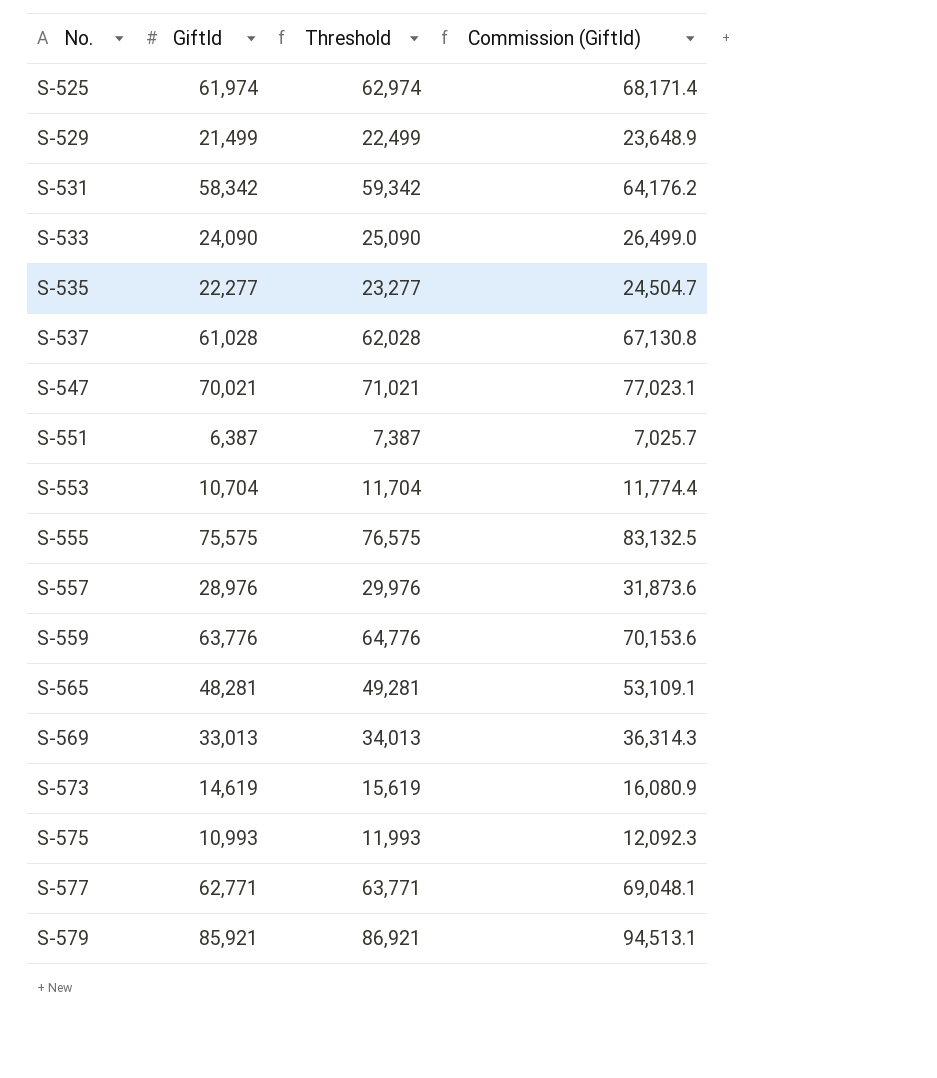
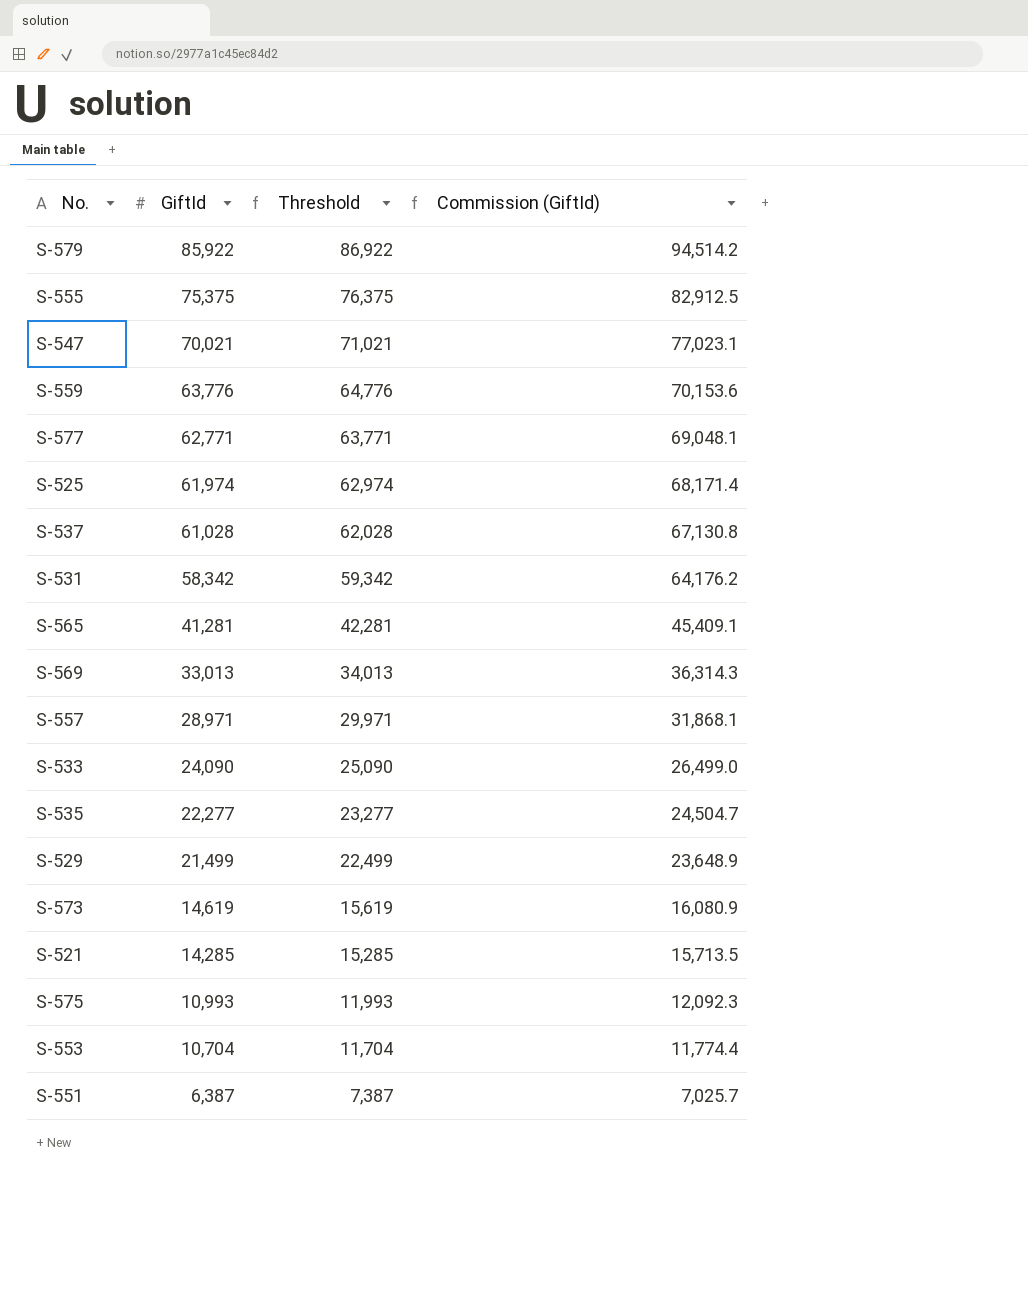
row order: No. ascending -> GiftId descending
S-579 | GiftId: 85,921 -> 85,922
S-579 | Threshold: 86,921 -> 86,922
S-579 | Commission (GiftId): 94,513.1 -> 94,514.2
S-555 | GiftId: 75,575 -> 75,375
S-555 | Threshold: 76,575 -> 76,375
S-555 | Commission (GiftId): 83,132.5 -> 82,912.5
S-565 | GiftId: 48,281 -> 41,281
S-565 | Threshold: 49,281 -> 42,281
S-565 | Commission (GiftId): 53,109.1 -> 45,409.1
S-557 | GiftId: 28,976 -> 28,971
S-557 | Threshold: 29,976 -> 29,971
S-557 | Commission (GiftId): 31,873.6 -> 31,868.1
row S-521: none -> 14,285 | 15,285 | 15,713.5

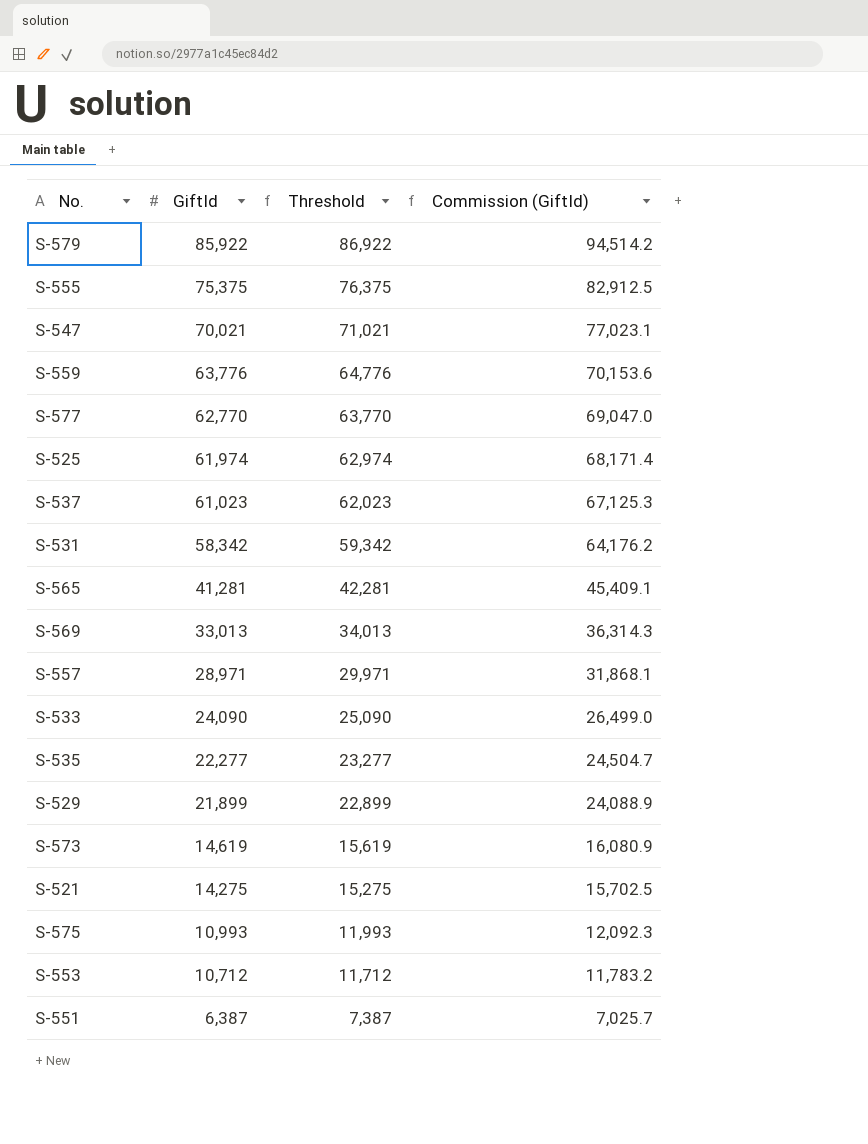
S-577 | GiftId: 62,771 -> 62,770
S-577 | Threshold: 63,771 -> 63,770
S-577 | Commission (GiftId): 69,048.1 -> 69,047.0
S-537 | GiftId: 61,028 -> 61,023
S-537 | Threshold: 62,028 -> 62,023
S-537 | Commission (GiftId): 67,130.8 -> 67,125.3
S-529 | GiftId: 21,499 -> 21,899
S-529 | Threshold: 22,499 -> 22,899
S-529 | Commission (GiftId): 23,648.9 -> 24,088.9
S-521 | GiftId: 14,285 -> 14,275
S-521 | Threshold: 15,285 -> 15,275
S-521 | Commission (GiftId): 15,713.5 -> 15,702.5
S-553 | GiftId: 10,704 -> 10,712
S-553 | Threshold: 11,704 -> 11,712
S-553 | Commission (GiftId): 11,774.4 -> 11,783.2

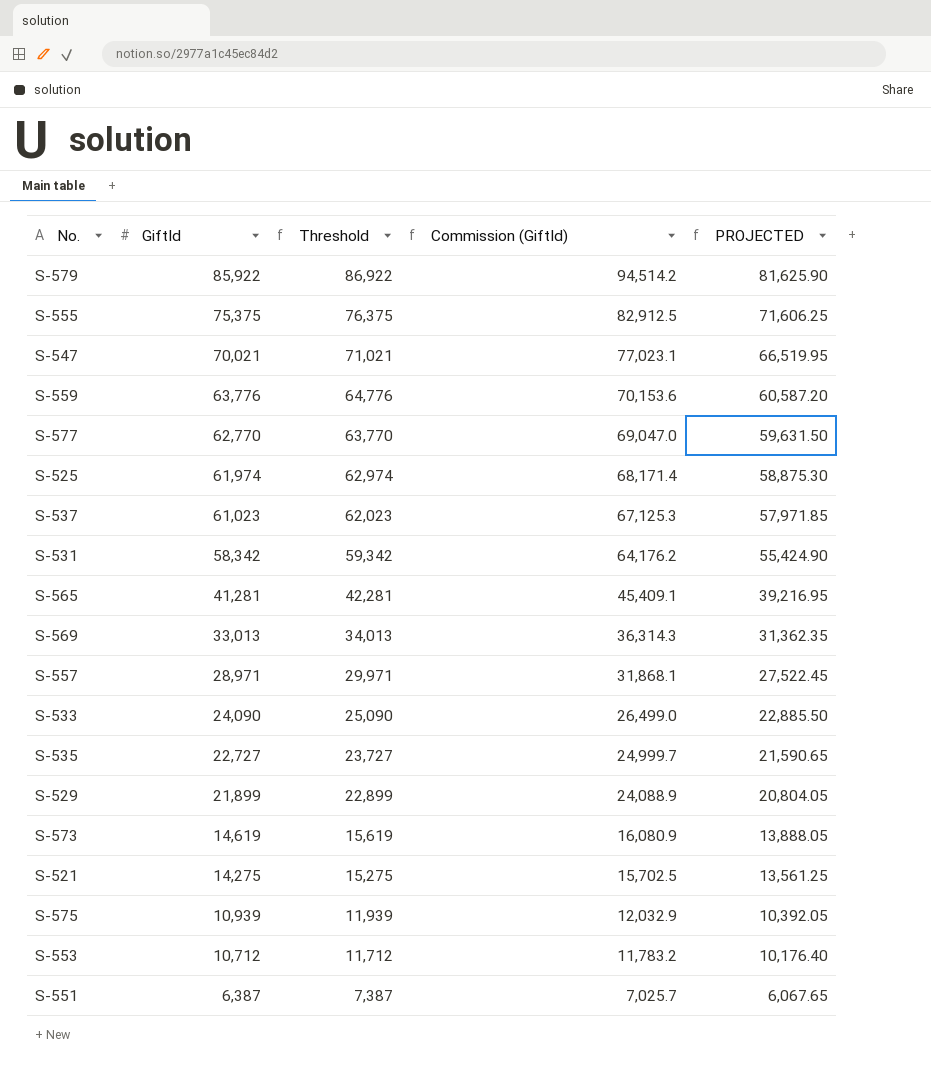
column PROJECTED | formula: none -> [GiftId] * 0.95
S-535 | GiftId: 22,277 -> 22,727
S-535 | Threshold: 23,277 -> 23,727
S-535 | Commission (GiftId): 24,504.7 -> 24,999.7
S-575 | GiftId: 10,993 -> 10,939
S-575 | Threshold: 11,993 -> 11,939
S-575 | Commission (GiftId): 12,092.3 -> 12,032.9

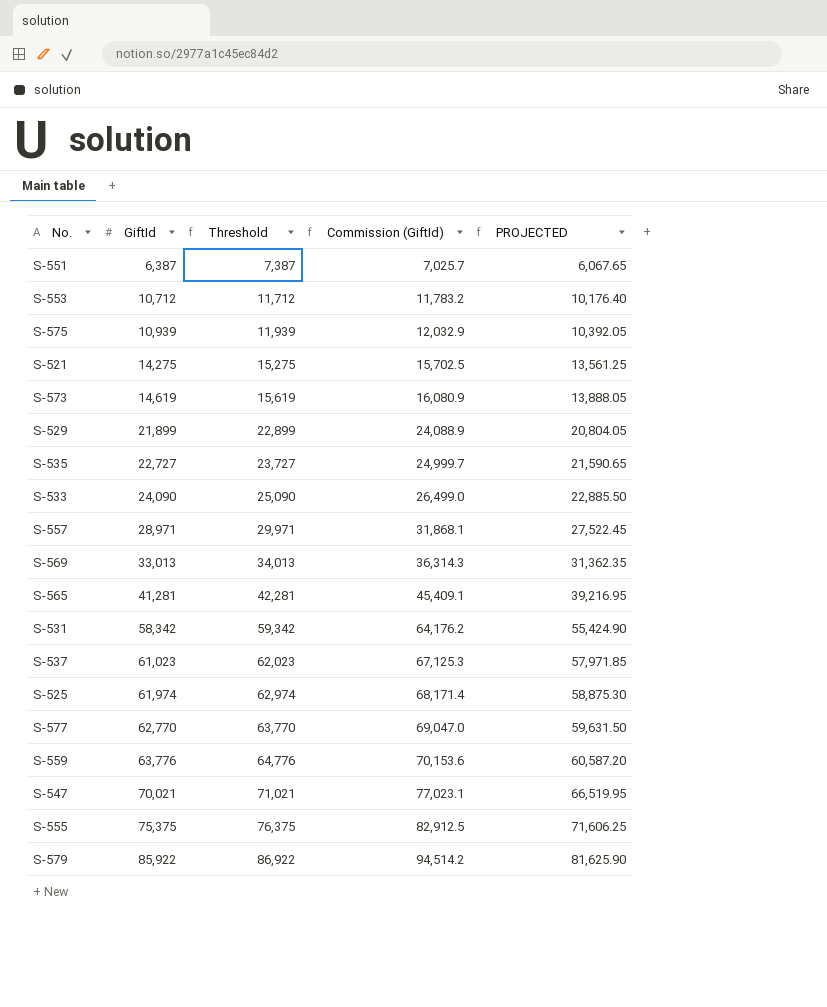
row order: GiftId descending -> GiftId ascending

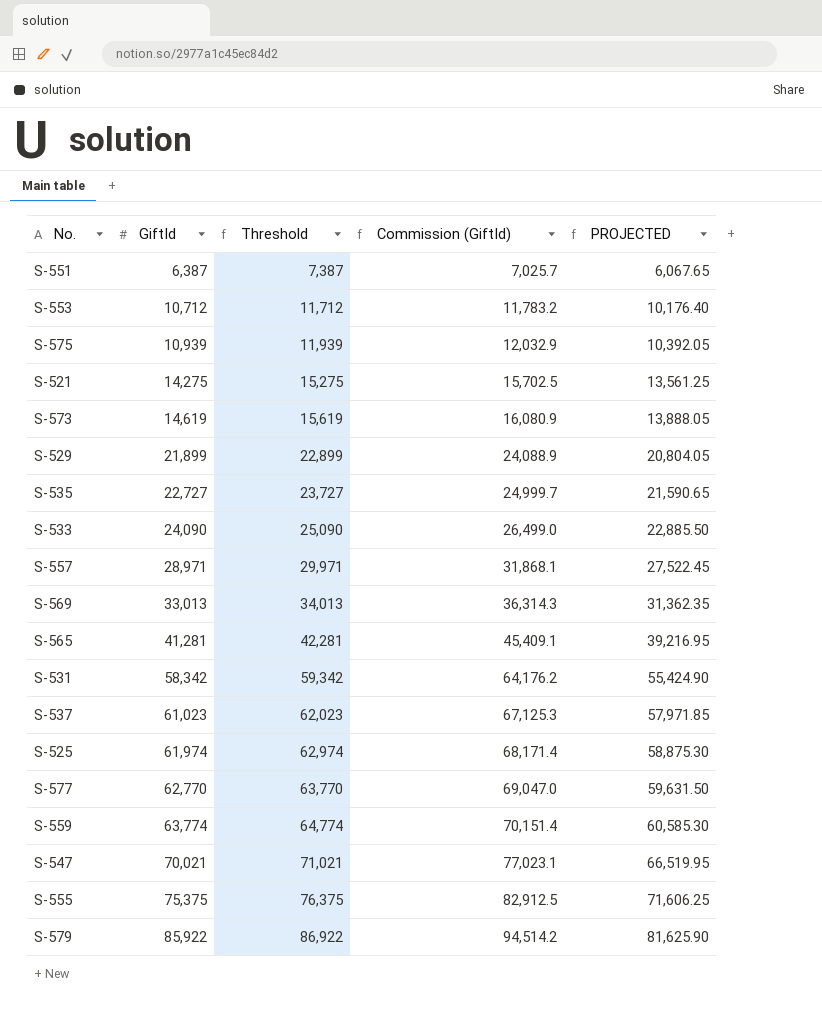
S-559 | GiftId: 63,776 -> 63,774
S-559 | Threshold: 64,776 -> 64,774
S-559 | Commission (GiftId): 70,153.6 -> 70,151.4
S-559 | PROJECTED: 60,587.20 -> 60,585.30

